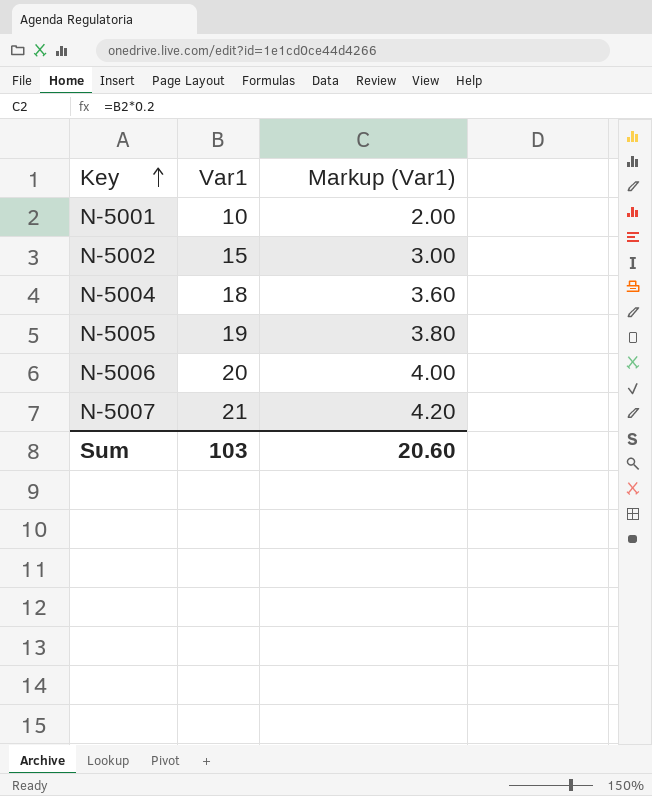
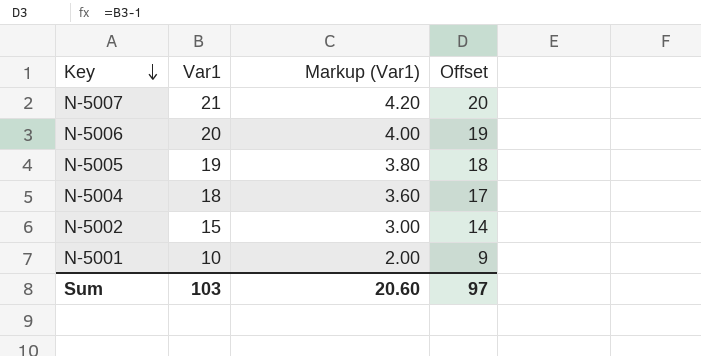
row order: Key ascending -> Key descending
column Offset | formula: none -> [Var1] - 1

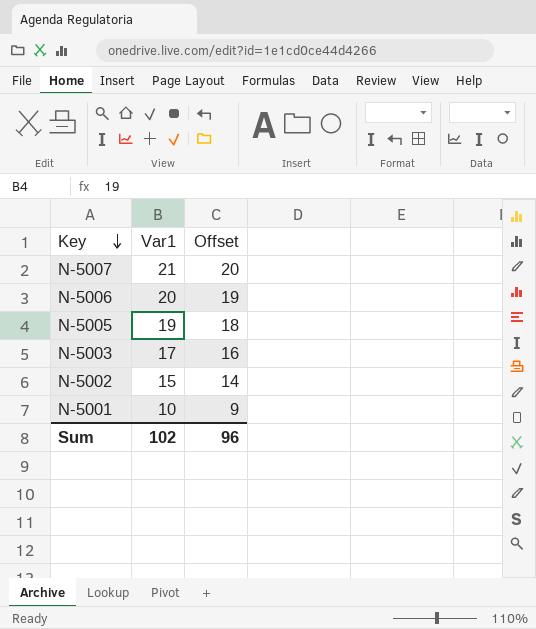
column Markup (Var1) | formula: [Var1] * 0.2 -> none
row N-5004: 18 | 3.60 | 17 -> none
row N-5003: none -> 17 | 16
Sum | Var1: 103 -> 102
Sum | Offset: 97 -> 96

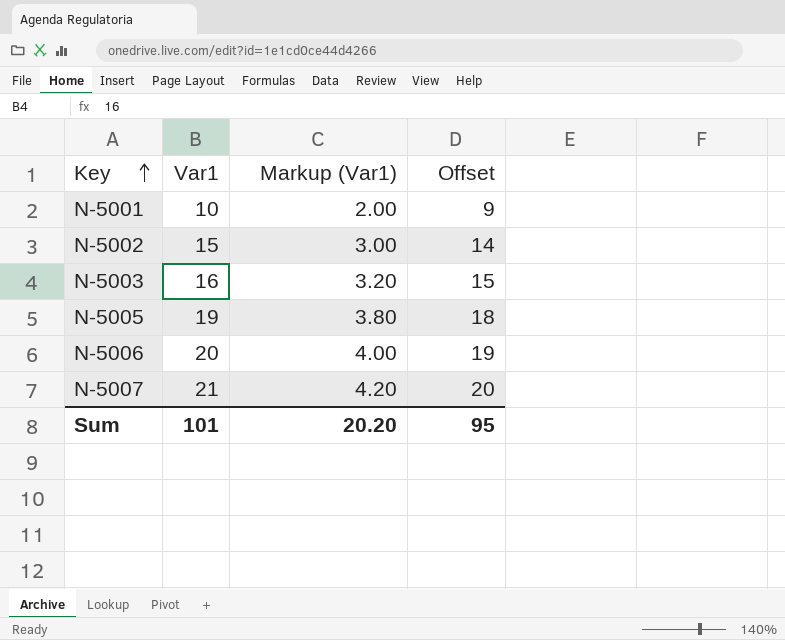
row order: Key descending -> Key ascending
column Markup (Var1) | formula: none -> [Var1] * 0.2
N-5003 | Var1: 17 -> 16
N-5003 | Offset: 16 -> 15
Sum | Var1: 102 -> 101
Sum | Offset: 96 -> 95

